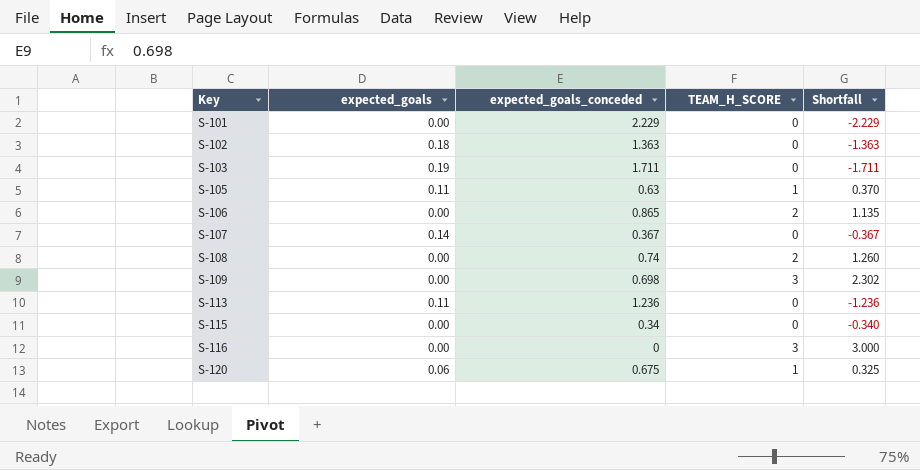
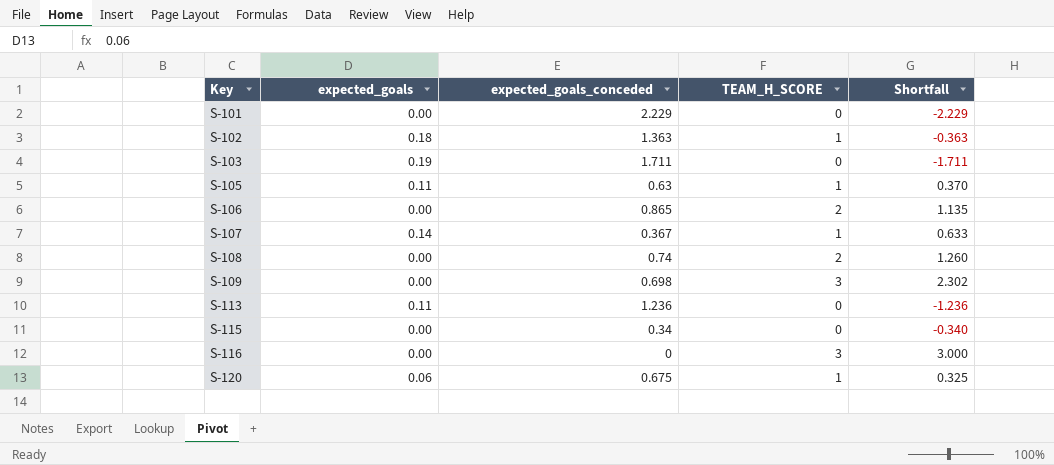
S-102 | TEAM_H_SCORE: 0 -> 1
S-102 | Shortfall: -1.363 -> -0.363
S-107 | TEAM_H_SCORE: 0 -> 1
S-107 | Shortfall: -0.367 -> 0.633

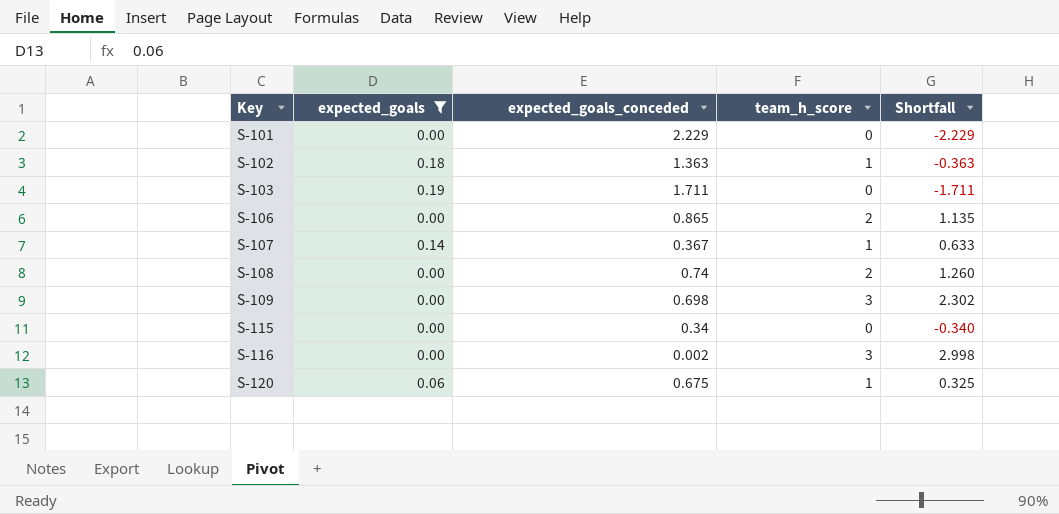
filter: none -> expected_goals != 0.11
column name: TEAM_H_SCORE -> team_h_score
S-116 | expected_goals_conceded: 0 -> 0.002
S-116 | Shortfall: 3.000 -> 2.998

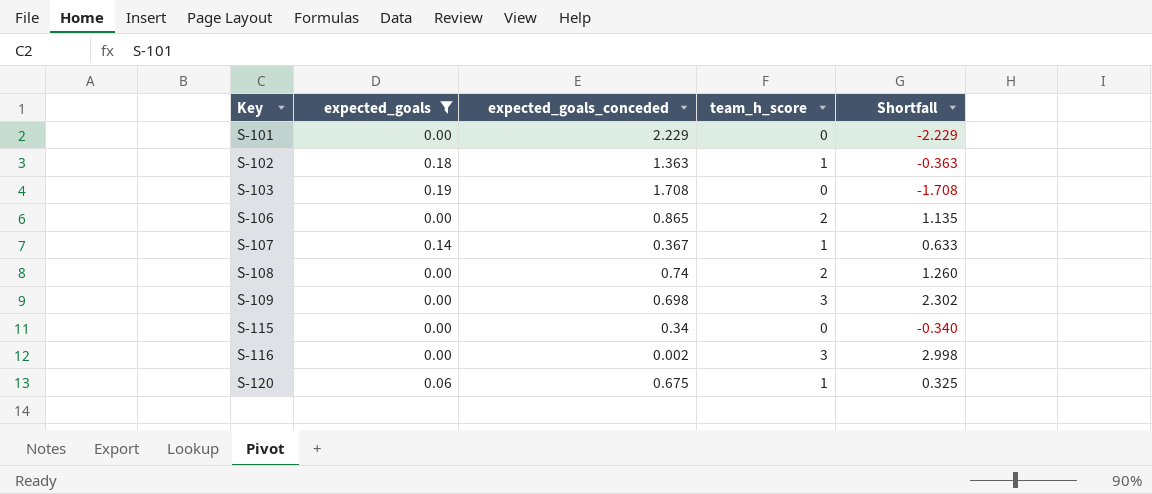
S-103 | expected_goals_conceded: 1.711 -> 1.708
S-103 | Shortfall: -1.711 -> -1.708

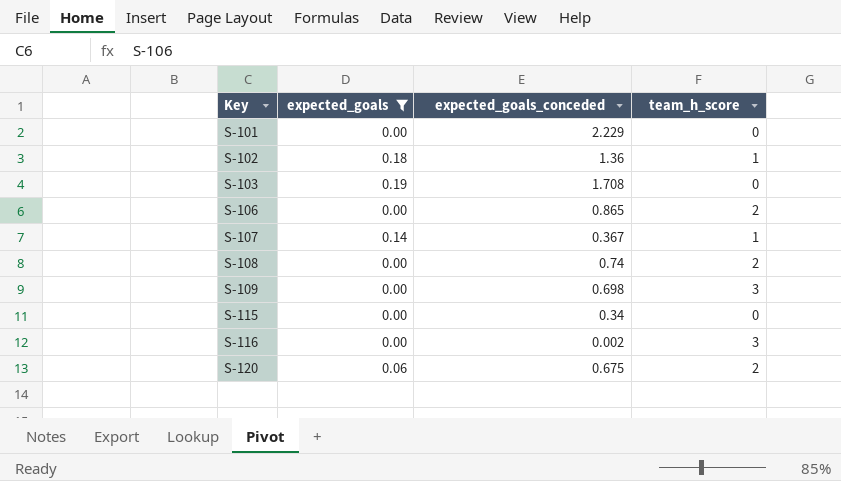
column Shortfall | formula: [team_h_score] - [expected_goals_conceded] -> none
S-102 | expected_goals_conceded: 1.363 -> 1.36
S-120 | team_h_score: 1 -> 2

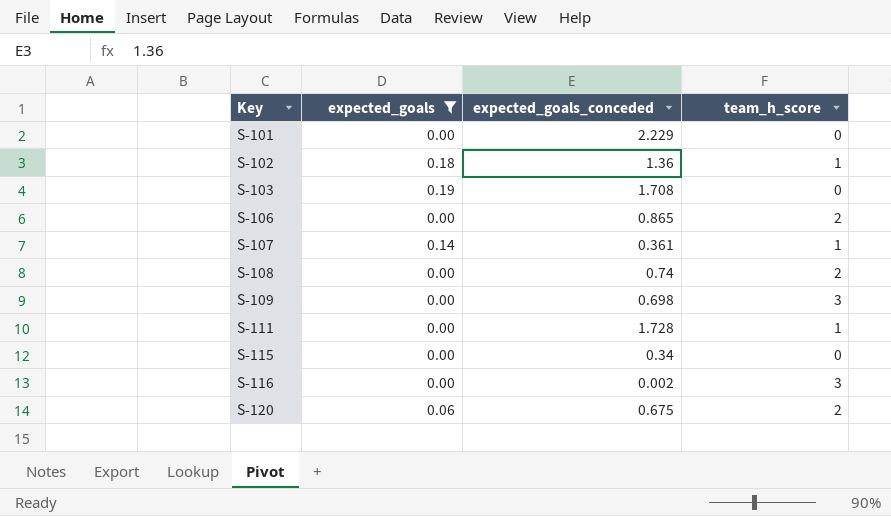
S-107 | expected_goals_conceded: 0.367 -> 0.361
row S-111: none -> 0.00 | 1.728 | 1

